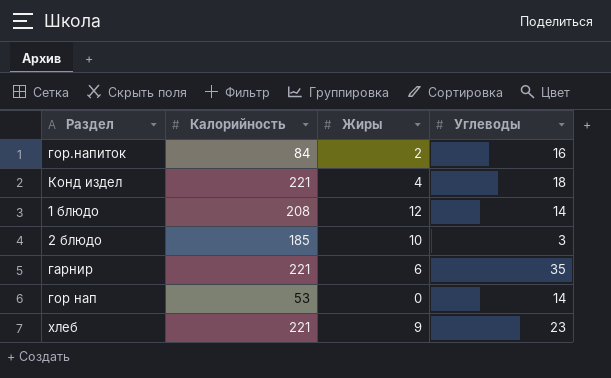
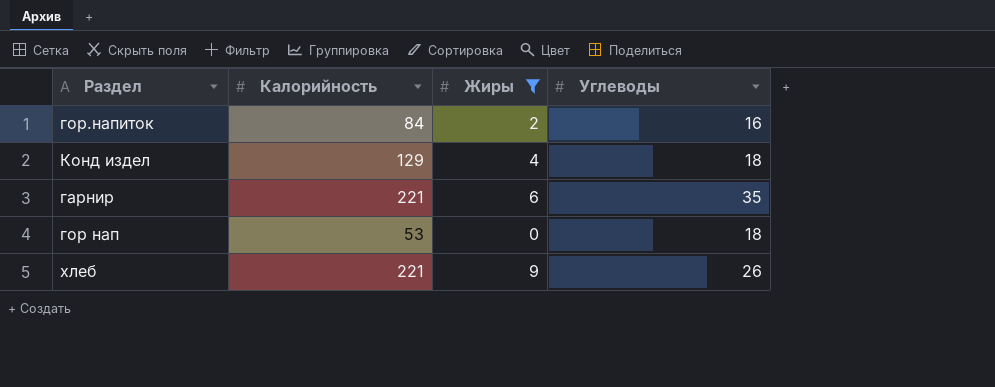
filter: none -> Жиры <= 9
Конд издел | Калорийность: 221 -> 129
гор нап | Углеводы: 14 -> 18
хлеб | Углеводы: 23 -> 26

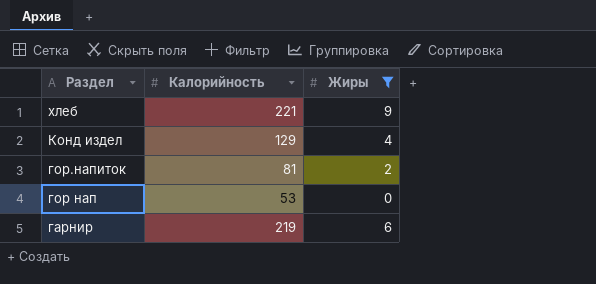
row order: none -> Раздел descending
column Углеводы | position: 4 -> none
гор.напиток | Калорийность: 84 -> 81
гарнир | Калорийность: 221 -> 219

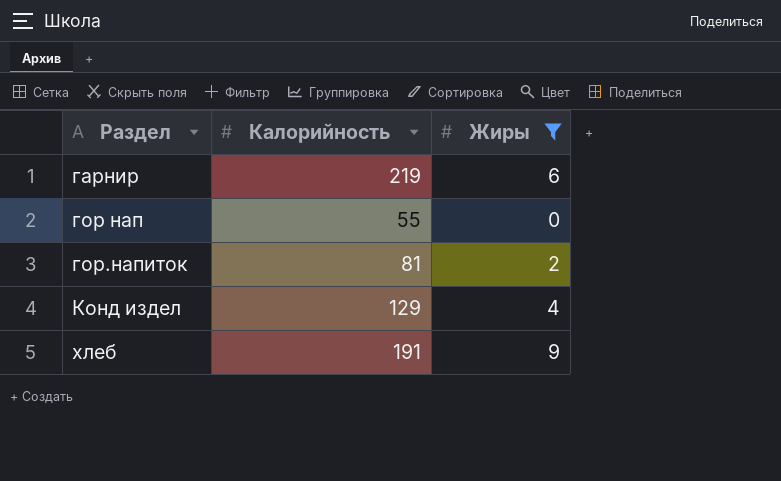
row order: Раздел descending -> Раздел ascending
гор нап | Калорийность: 53 -> 55
хлеб | Калорийность: 221 -> 191

